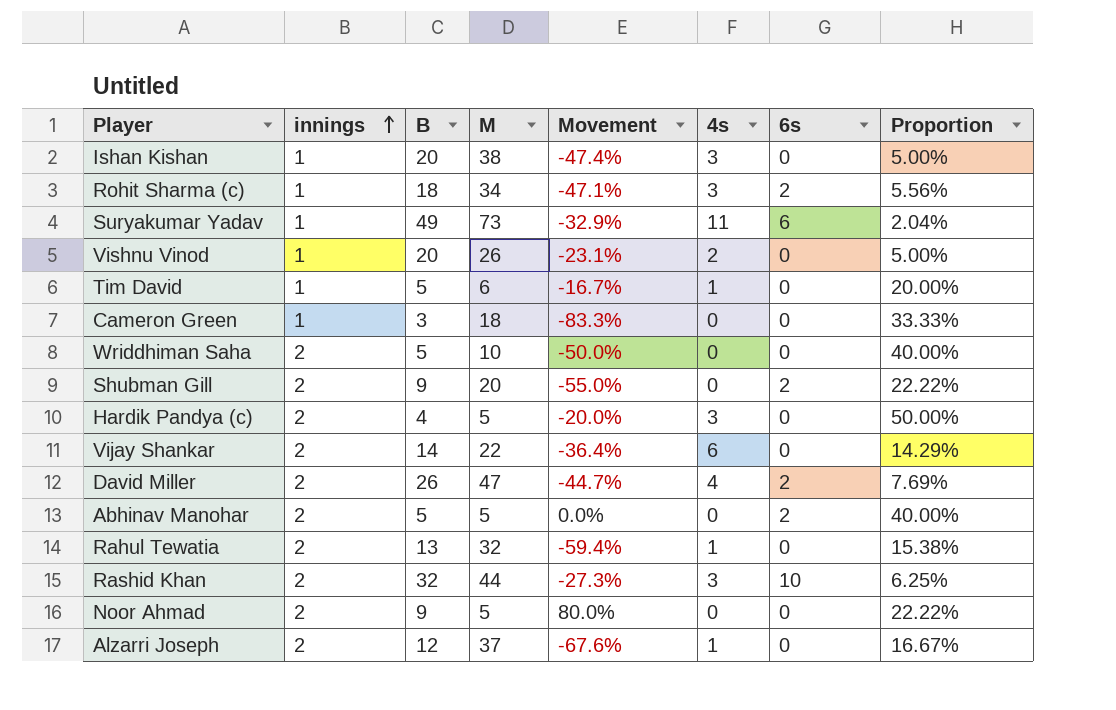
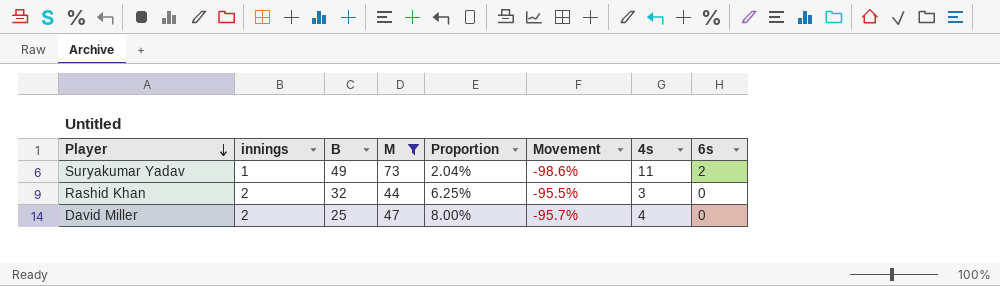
filter: none -> M >= 44
row order: innings ascending -> Player descending
column Proportion | position: 8 -> 5
column Movement | formula: ([B] - [M]) / [M] -> ([innings] - [M]) / [M]
Suryakumar Yadav | 6s: 6 -> 2
Rashid Khan | 6s: 10 -> 0
David Miller | B: 26 -> 25
David Miller | Proportion: 7.69% -> 8.00%
David Miller | 6s: 2 -> 0

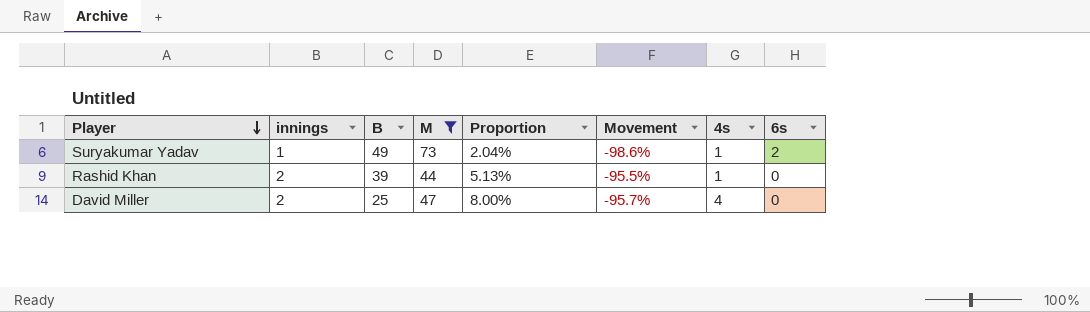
Suryakumar Yadav | 4s: 11 -> 1
Rashid Khan | B: 32 -> 39
Rashid Khan | Proportion: 6.25% -> 5.13%
Rashid Khan | 4s: 3 -> 1

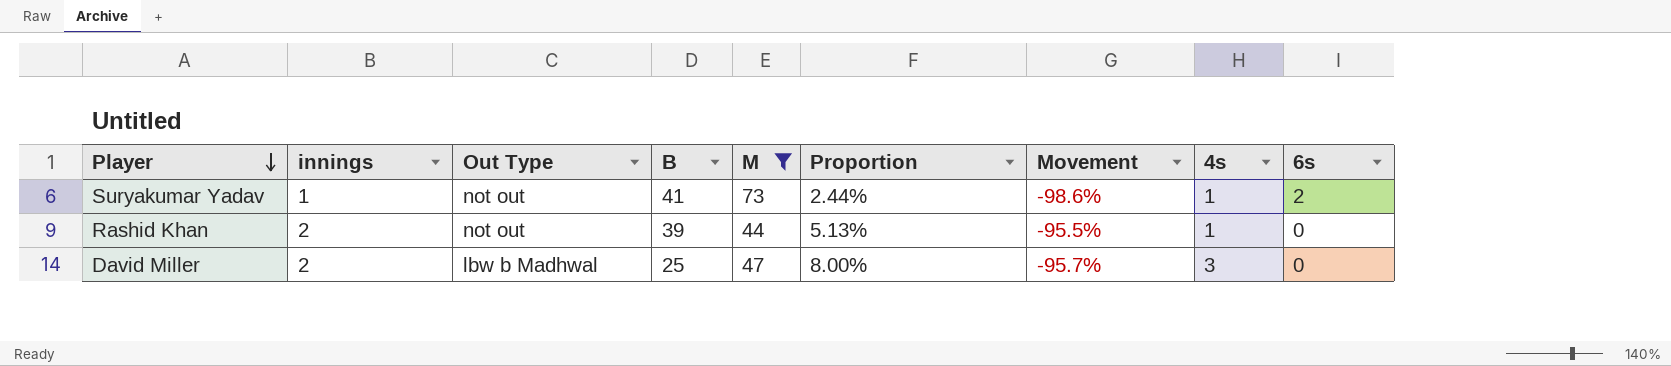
column Out Type | position: none -> 3
Suryakumar Yadav | B: 49 -> 41
Suryakumar Yadav | Proportion: 2.04% -> 2.44%
David Miller | 4s: 4 -> 3

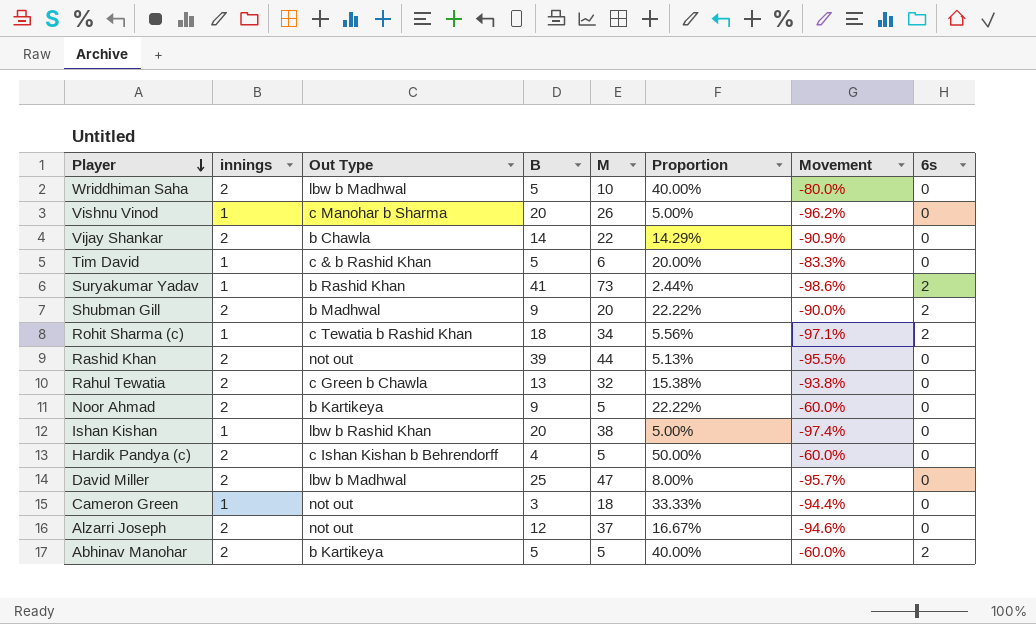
filter: M >= 44 -> none
column 4s | position: 8 -> none
Suryakumar Yadav | Out Type: not out -> b Rashid Khan

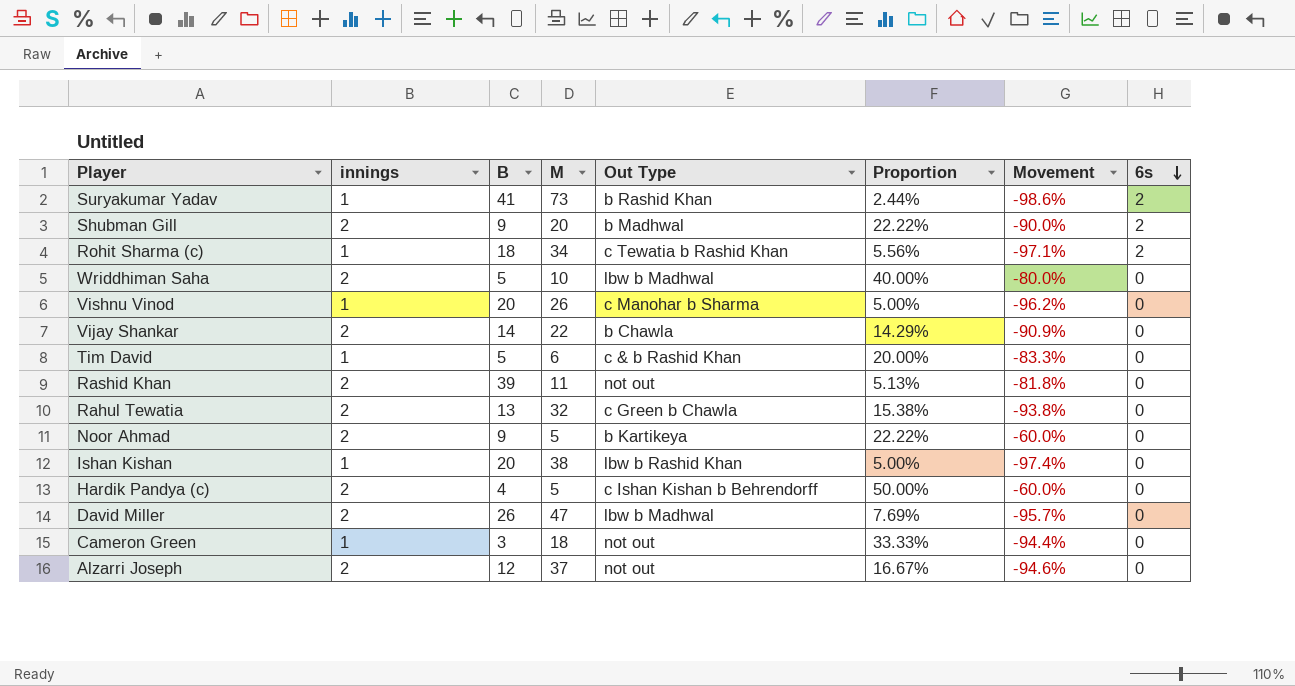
row order: Player descending -> 6s descending
column Out Type | position: 3 -> 5
row Abhinav Manohar: 2 | b Kartikeya | 5 | 5 | 40.00% | -60.0% | 2 -> none
Rashid Khan | M: 44 -> 11
Rashid Khan | Movement: -95.5% -> -81.8%
David Miller | B: 25 -> 26
David Miller | Proportion: 8.00% -> 7.69%

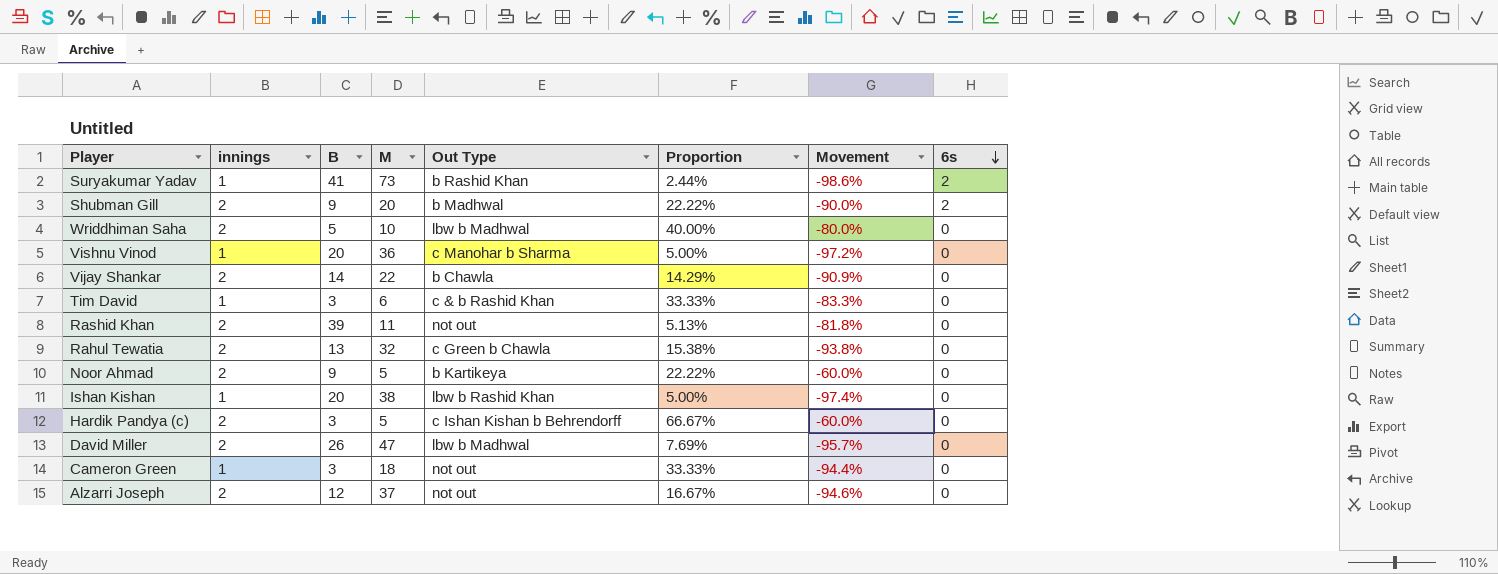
row Rohit Sharma (c): 1 | 18 | 34 | c Tewatia b Rashid Khan | 5.56% | -97.1% | 2 -> none
Vishnu Vinod | M: 26 -> 36
Vishnu Vinod | Movement: -96.2% -> -97.2%
Tim David | B: 5 -> 3
Tim David | Proportion: 20.00% -> 33.33%
Hardik Pandya (c) | B: 4 -> 3
Hardik Pandya (c) | Proportion: 50.00% -> 66.67%

